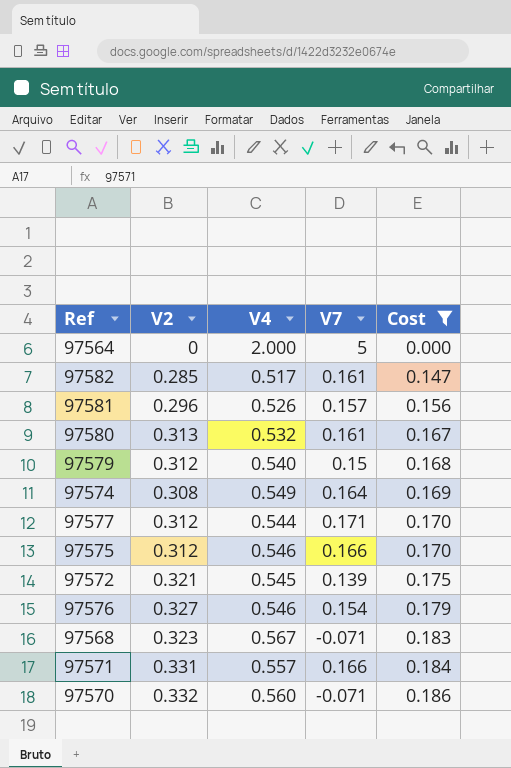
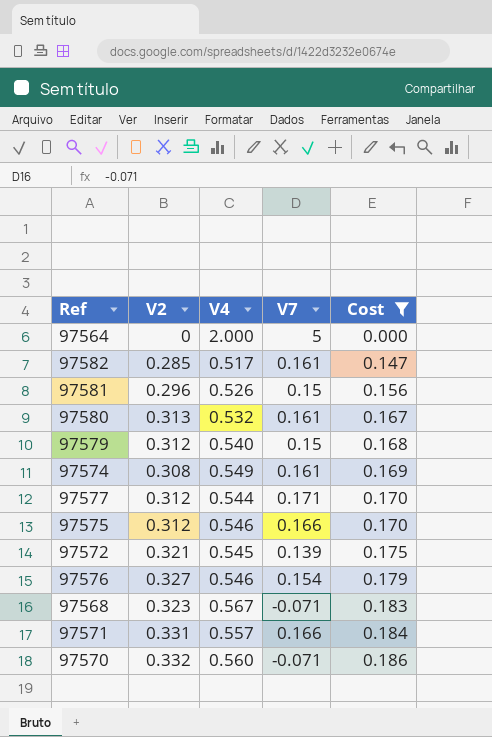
97581 | V7: 0.157 -> 0.15
97574 | V7: 0.164 -> 0.161

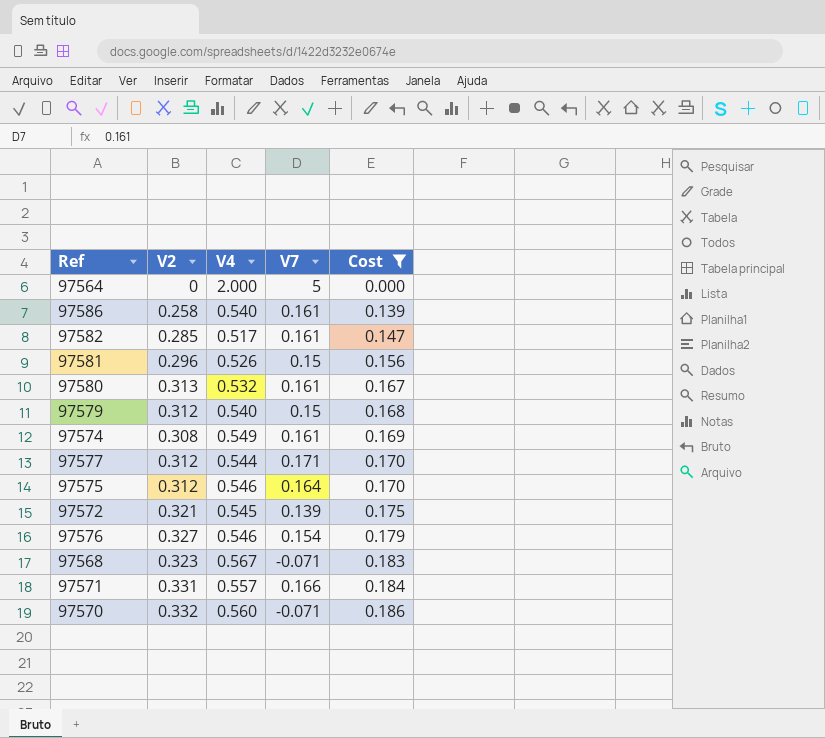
row 97586: none -> 0.258 | 0.540 | 0.161 | 0.139
97575 | V7: 0.166 -> 0.164

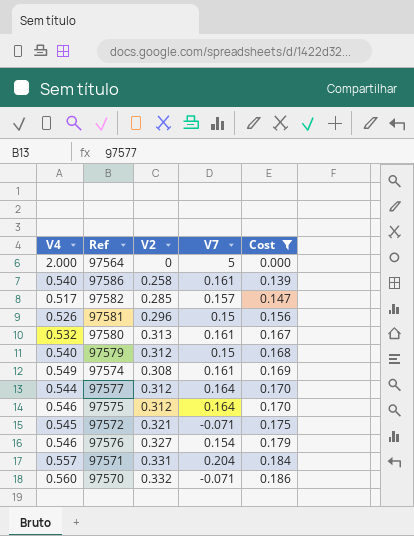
column V4 | position: 3 -> 1
row 97568: 0.323 | 0.567 | -0.071 | 0.183 -> none
97582 | V7: 0.161 -> 0.157
97577 | V7: 0.171 -> 0.164
97572 | V7: 0.139 -> -0.071
97571 | V7: 0.166 -> 0.204

